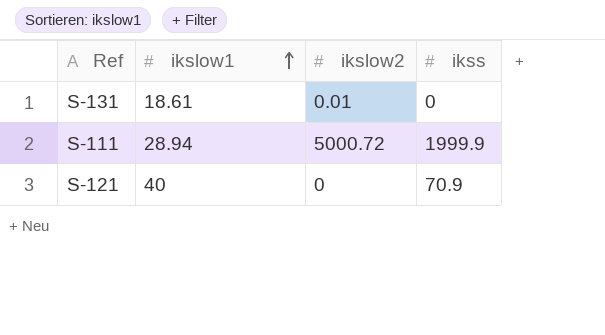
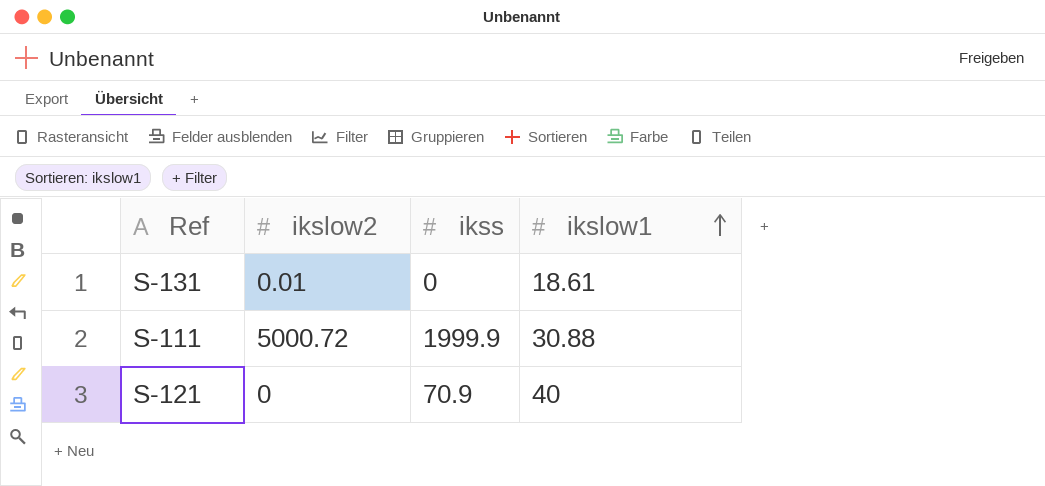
column ikslow1 | position: 2 -> 4
S-111 | ikslow1: 28.94 -> 30.88

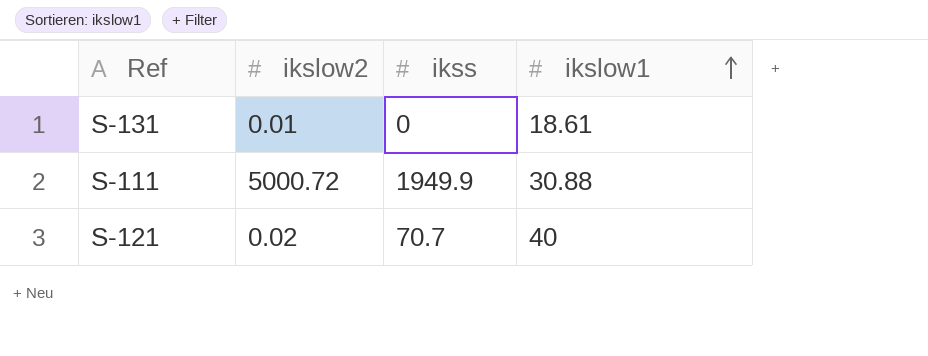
S-111 | ikss: 1999.9 -> 1949.9
S-121 | ikslow2: 0 -> 0.02
S-121 | ikss: 70.9 -> 70.7

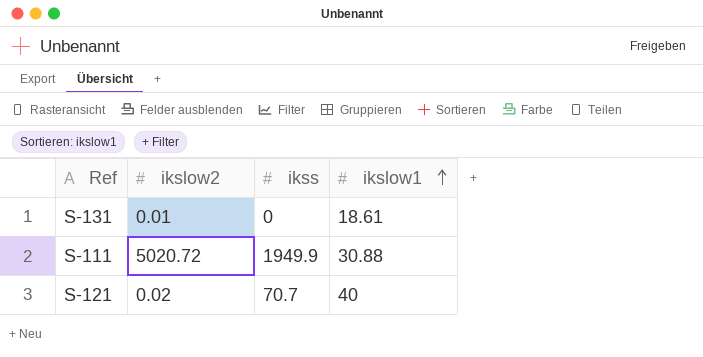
S-111 | ikslow2: 5000.72 -> 5020.72

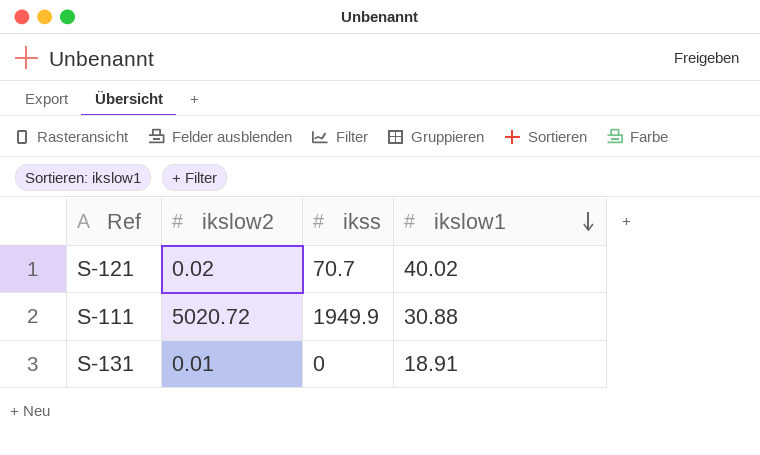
row order: ikslow1 ascending -> ikslow1 descending
S-121 | ikslow1: 40 -> 40.02
S-131 | ikslow1: 18.61 -> 18.91

